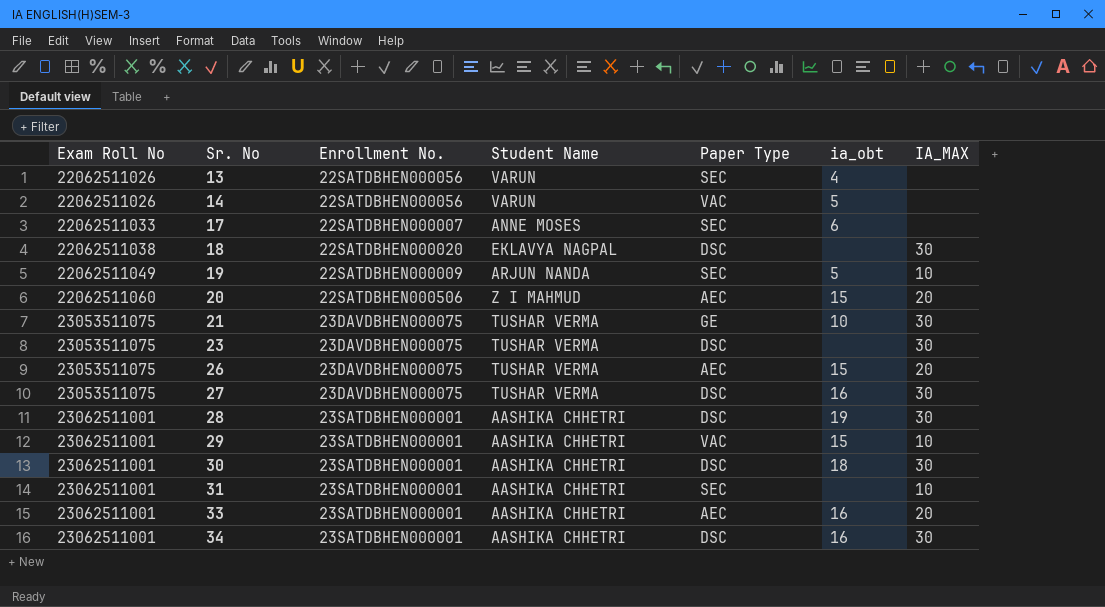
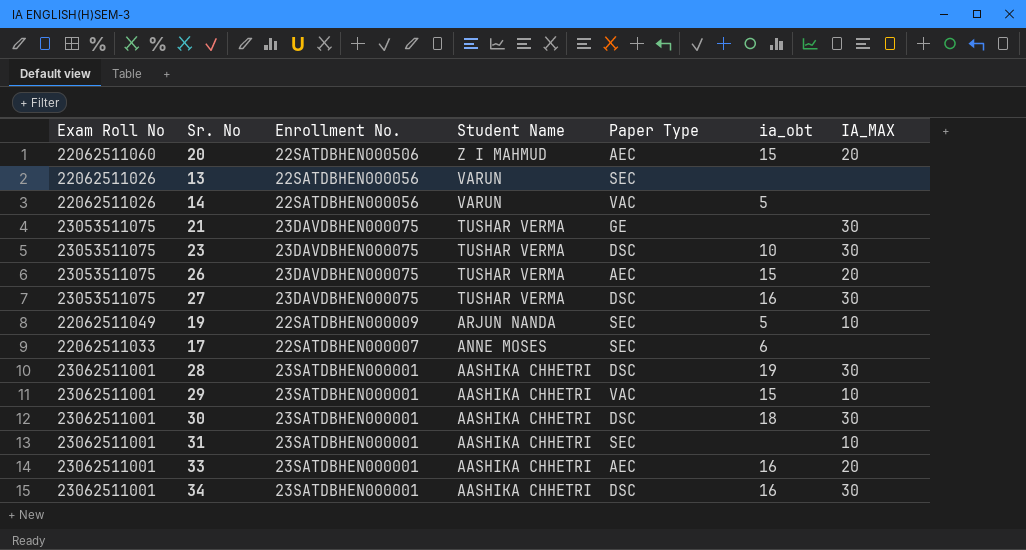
row order: Exam Roll No ascending -> Student Name descending
row 18: 22062511038 | 22SATDBHEN000020 | EKLAVYA NAGPAL | DSC | none | 30 -> none
13 | ia_obt: 4 -> none
21 | ia_obt: 10 -> none
23 | ia_obt: none -> 10

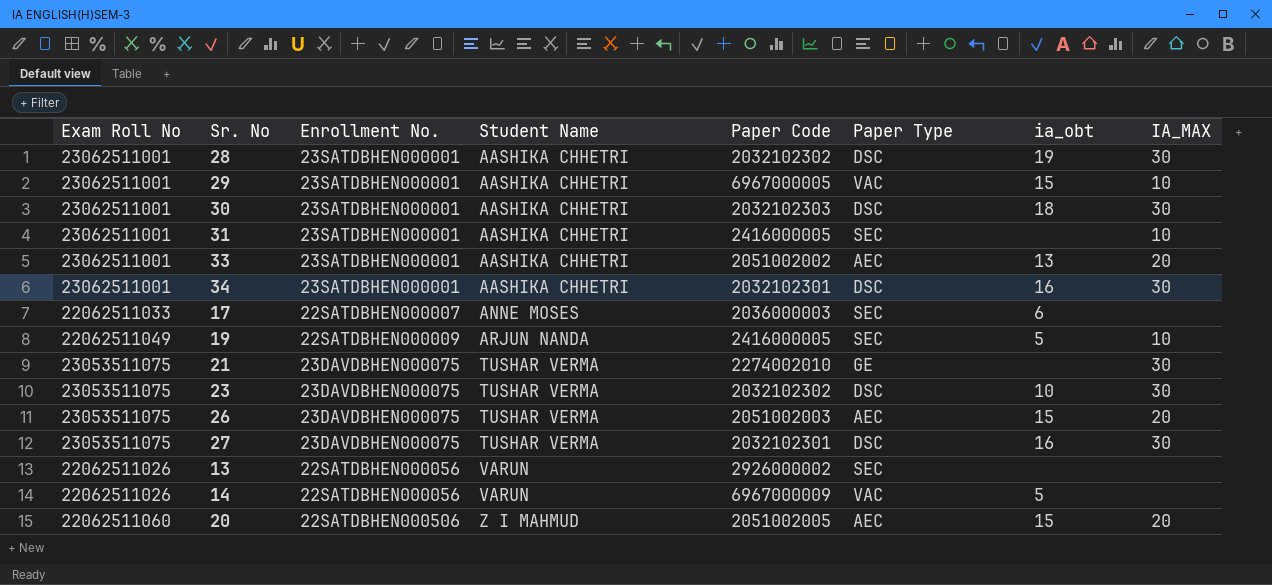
row order: Student Name descending -> Student Name ascending
column Paper Code | position: none -> 5
33 | ia_obt: 16 -> 13

